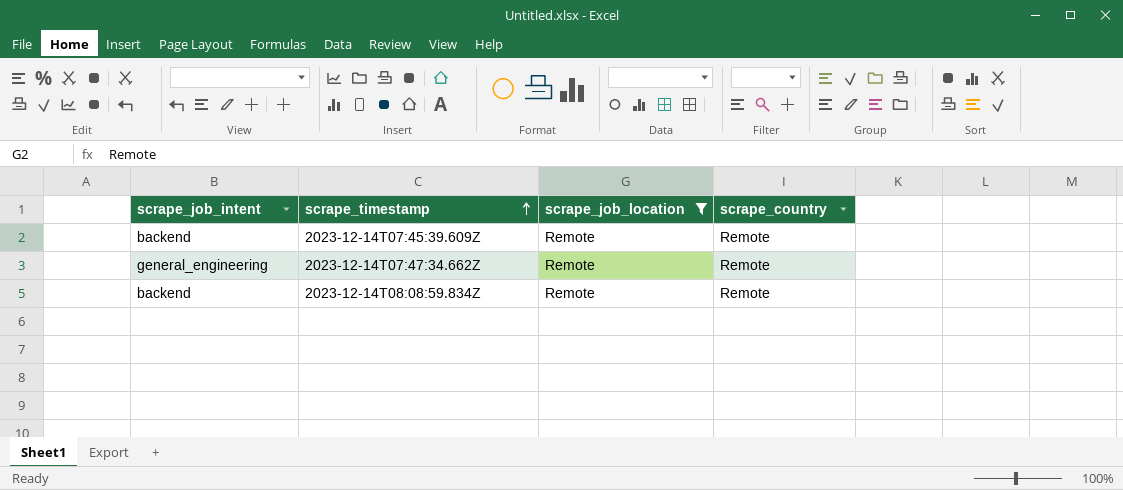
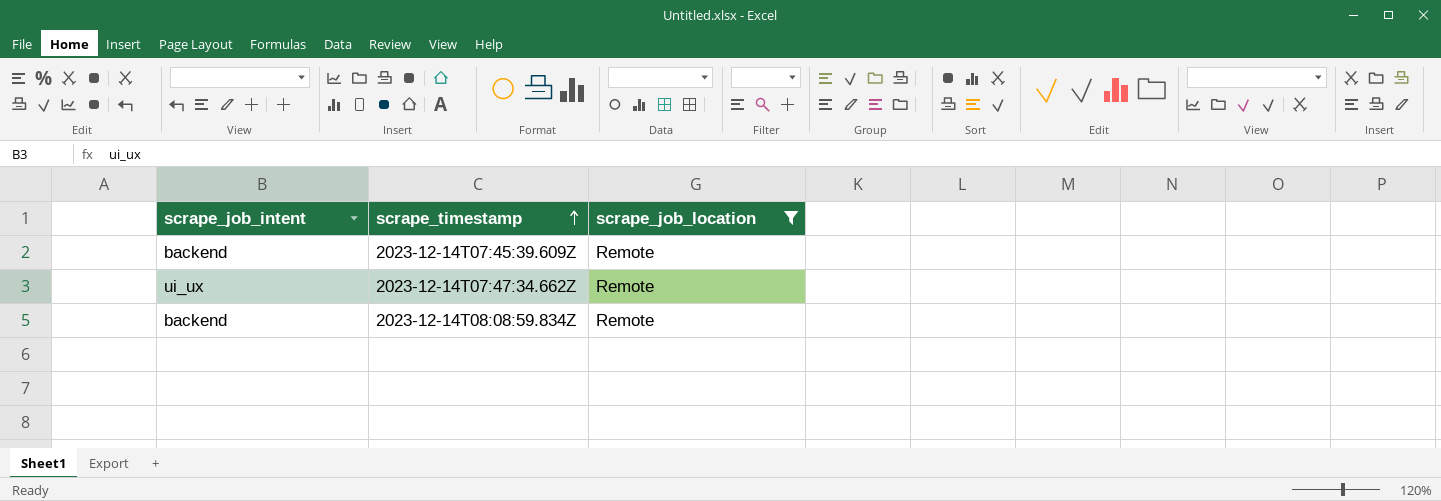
column scrape_country | position: 4 -> none
2023-12-14T07:47:34.662Z | scrape_job_intent: general_engineering -> ui_ux

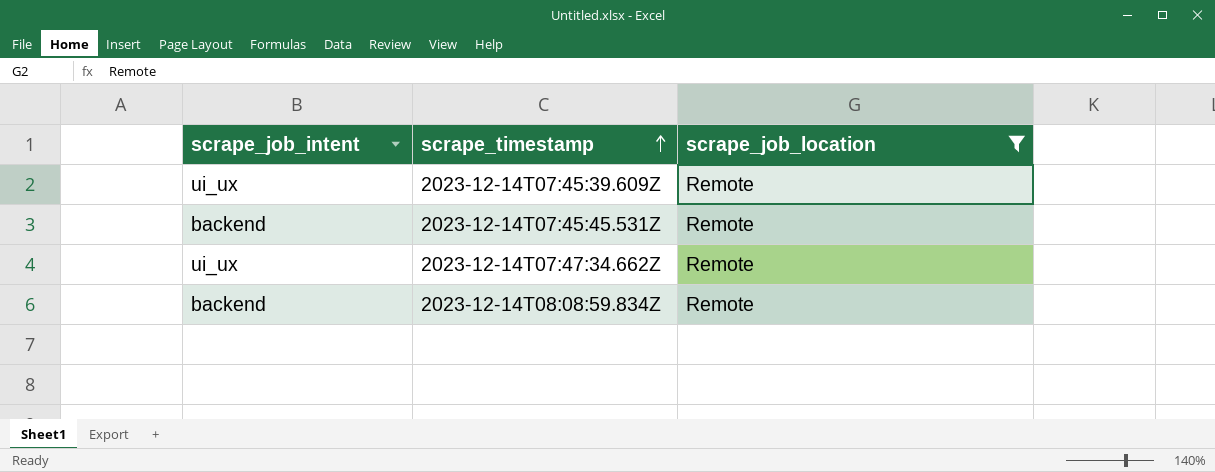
2023-12-14T07:45:39.609Z | scrape_job_intent: backend -> ui_ux
row 2023-12-14T07:45:45.531Z: none -> backend | Remote

